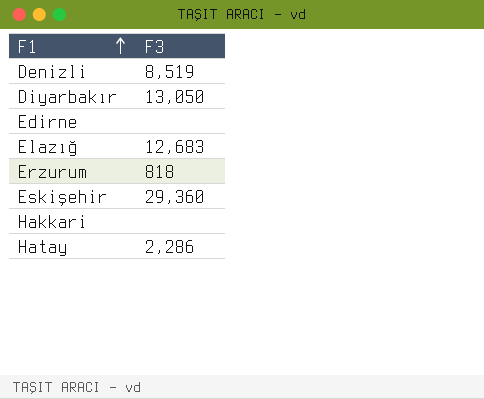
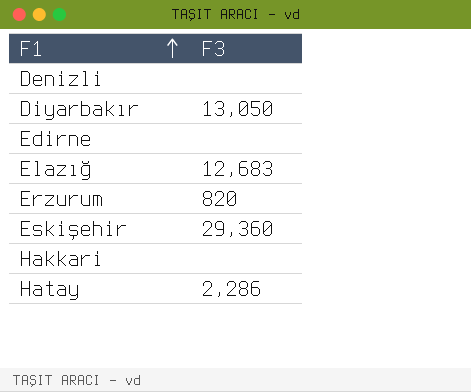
Denizli | F3: 8,519 -> none
Erzurum | F3: 818 -> 820

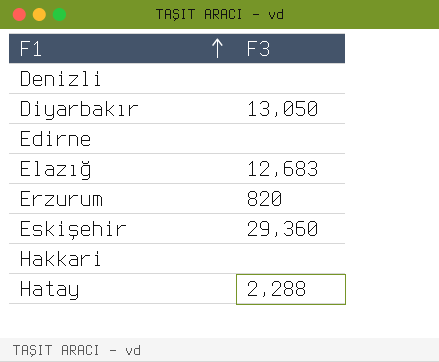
Hatay | F3: 2,286 -> 2,288

